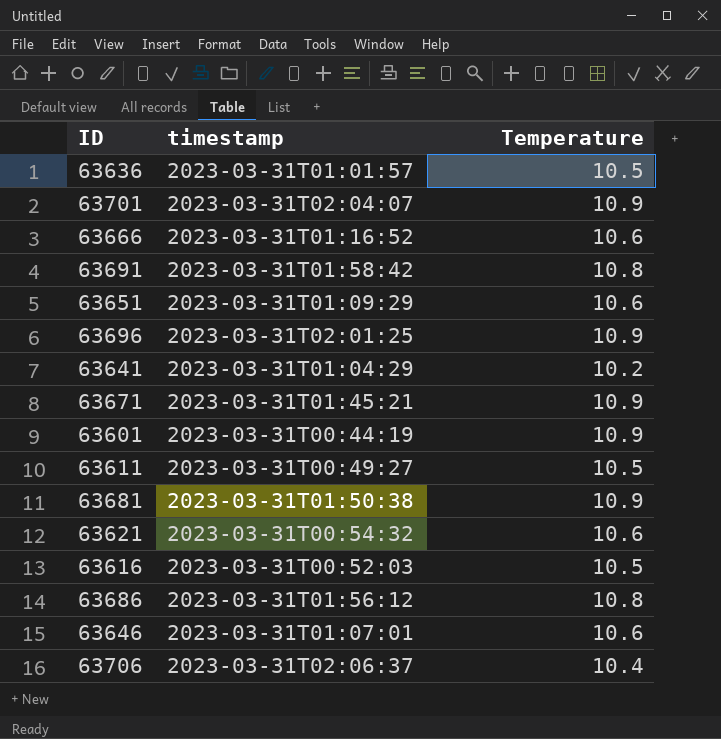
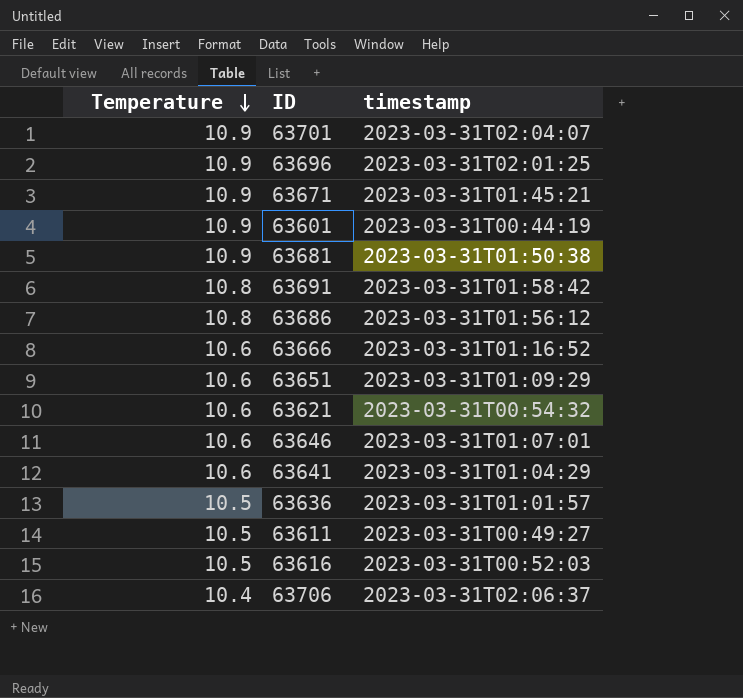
row order: none -> Temperature descending
column Temperature | position: 3 -> 1
63641 | Temperature: 10.2 -> 10.6

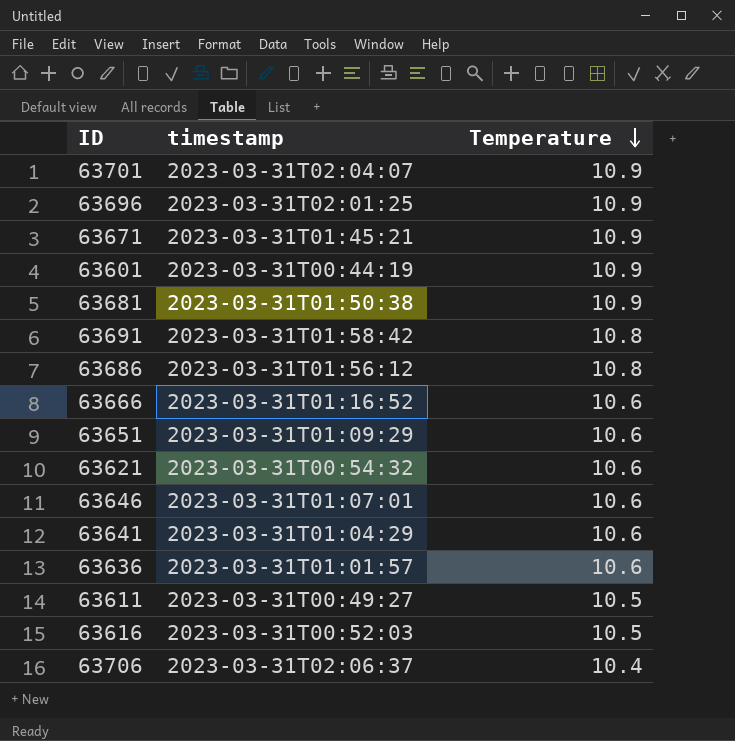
column Temperature | position: 1 -> 3
63636 | Temperature: 10.5 -> 10.6

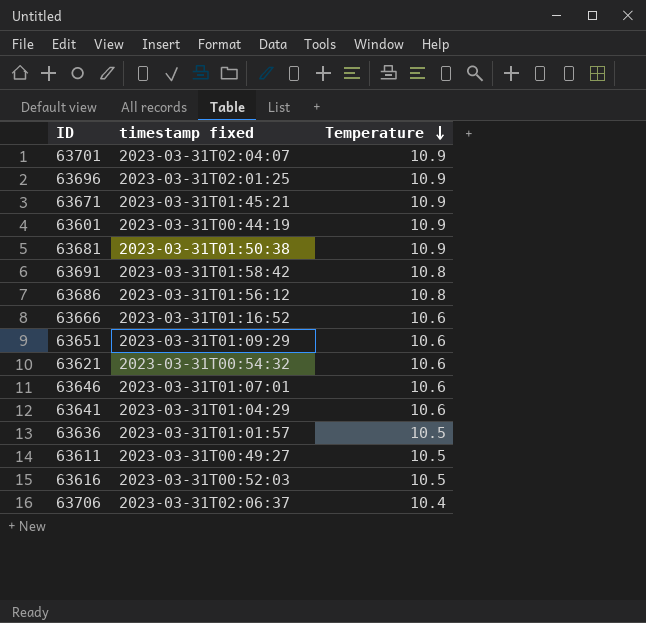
column name: timestamp -> timestamp fixed
63636 | Temperature: 10.6 -> 10.5

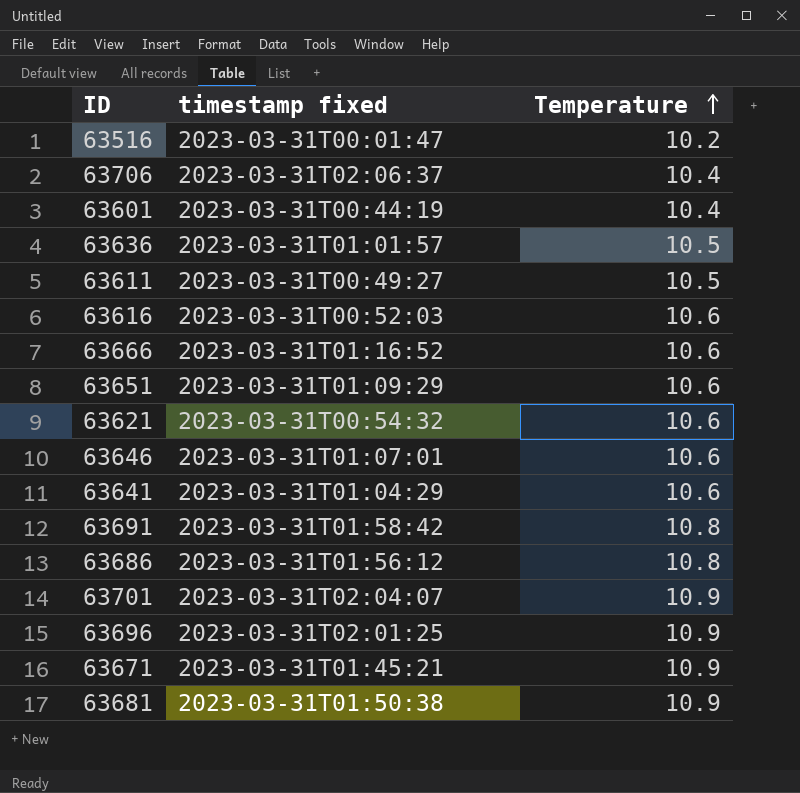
row order: Temperature descending -> Temperature ascending
row 63516: none -> 2023-03-31T00:01:47 | 10.2
63601 | Temperature: 10.9 -> 10.4
63616 | Temperature: 10.5 -> 10.6

